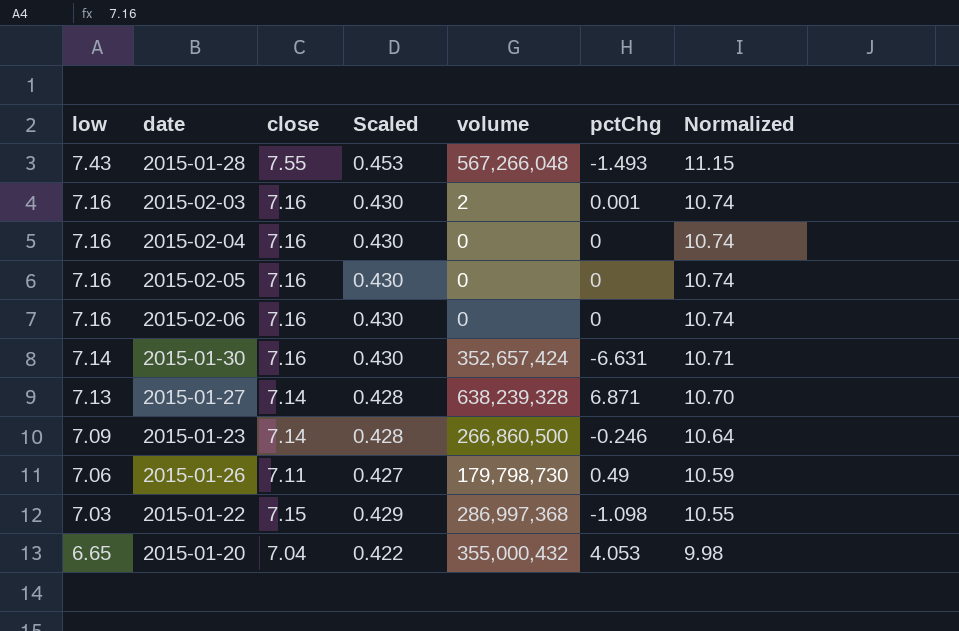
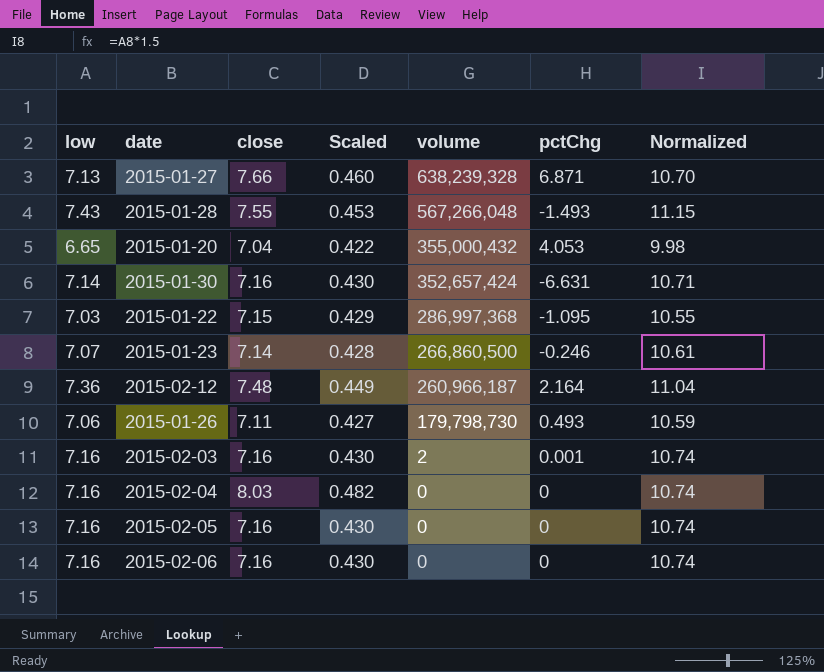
row order: low descending -> volume descending
2015-01-27 | close: 7.14 -> 7.66
2015-01-27 | Scaled: 0.428 -> 0.460
2015-01-22 | pctChg: -1.098 -> -1.095
2015-01-23 | low: 7.09 -> 7.07
2015-01-23 | Normalized: 10.64 -> 10.61
row 2015-02-12: none -> 7.36 | 7.48 | 0.449 | 260,966,187 | 2.164 | 11.04
2015-01-26 | pctChg: 0.49 -> 0.493
2015-02-04 | close: 7.16 -> 8.03
2015-02-04 | Scaled: 0.430 -> 0.482

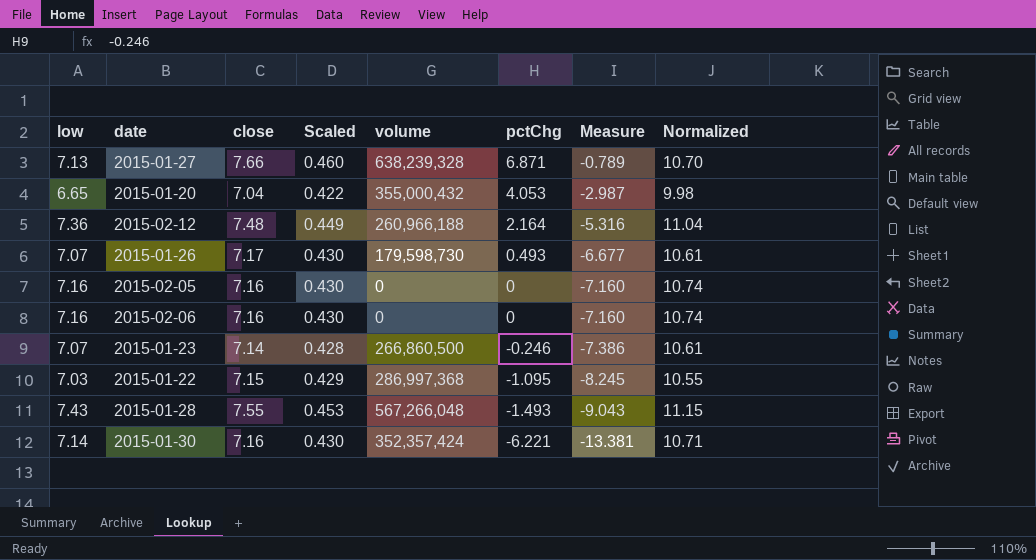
row order: volume descending -> pctChg descending
column Measure | formula: none -> [pctChg] - [close]
row 2015-02-03: 7.16 | 7.16 | 0.430 | 2 | 0.001 | 10.74 -> none
row 2015-02-04: 7.16 | 8.03 | 0.482 | 0 | 0 | 10.74 -> none
2015-02-12 | volume: 260,966,187 -> 260,966,188
2015-01-26 | low: 7.06 -> 7.07
2015-01-26 | close: 7.11 -> 7.17
2015-01-26 | Scaled: 0.427 -> 0.430
2015-01-26 | volume: 179,798,730 -> 179,598,730
2015-01-26 | Normalized: 10.59 -> 10.61
2015-01-30 | volume: 352,657,424 -> 352,357,424
2015-01-30 | pctChg: -6.631 -> -6.221

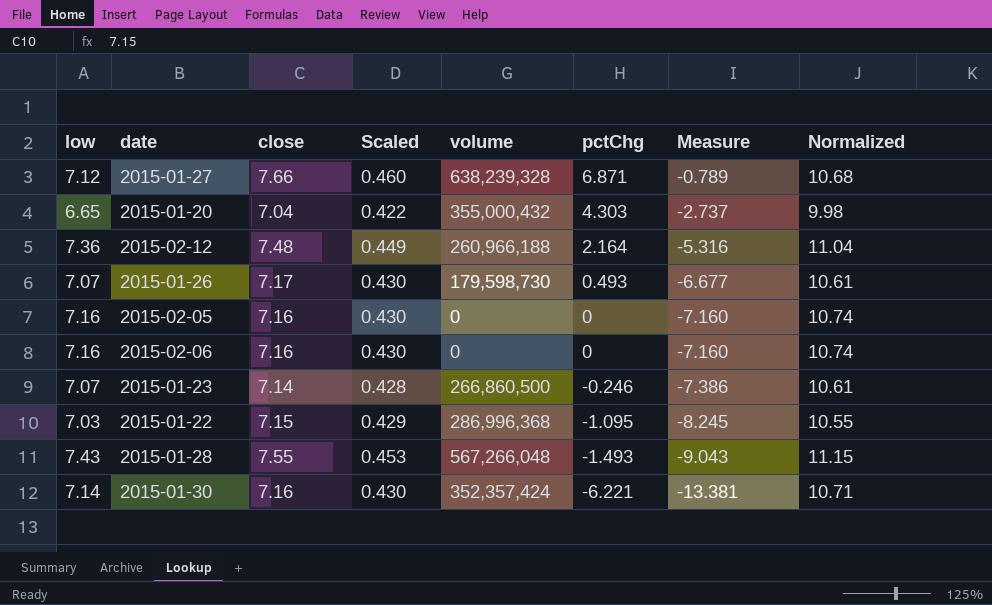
2015-01-27 | low: 7.13 -> 7.12
2015-01-27 | Normalized: 10.70 -> 10.68
2015-01-20 | pctChg: 4.053 -> 4.303
2015-01-20 | Measure: -2.987 -> -2.737
2015-01-22 | volume: 286,997,368 -> 286,996,368

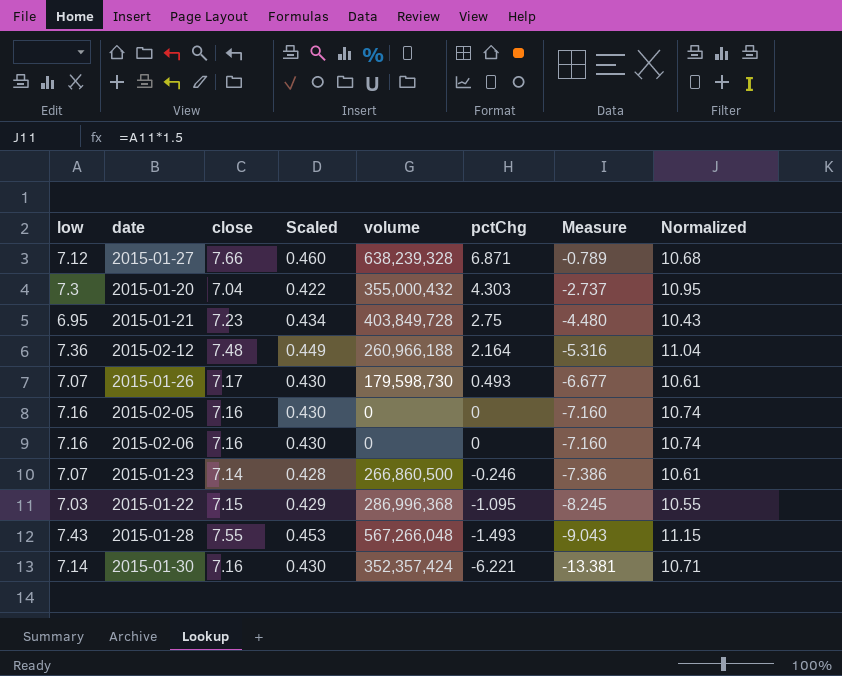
2015-01-20 | low: 6.65 -> 7.3
2015-01-20 | Normalized: 9.98 -> 10.95
row 2015-01-21: none -> 6.95 | 7.23 | 0.434 | 403,849,728 | 2.75 | -4.480 | 10.43

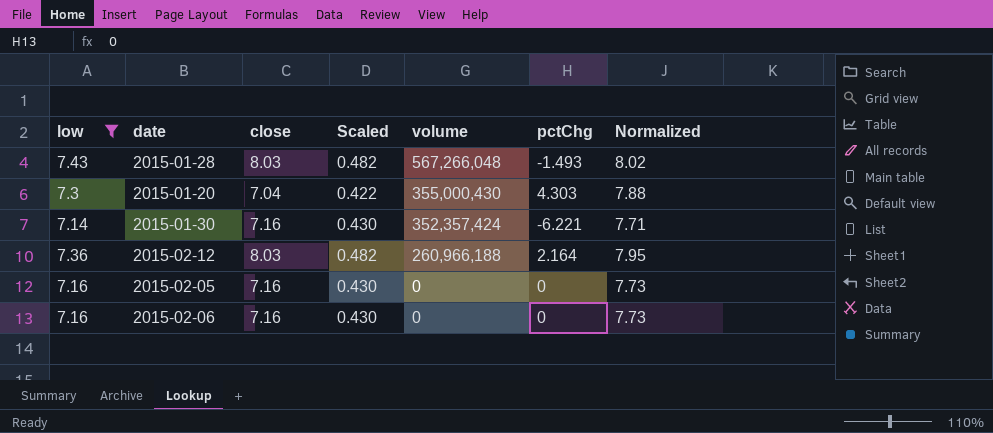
filter: none -> low >= 7.14
row order: pctChg descending -> volume descending
column Measure | formula: [pctChg] - [close] -> none
column Normalized | formula: [low] * 1.5 -> [low] * 1.08
2015-01-28 | close: 7.55 -> 8.03
2015-01-28 | Scaled: 0.453 -> 0.482
2015-01-20 | volume: 355,000,432 -> 355,000,430
2015-02-12 | close: 7.48 -> 8.03
2015-02-12 | Scaled: 0.449 -> 0.482

